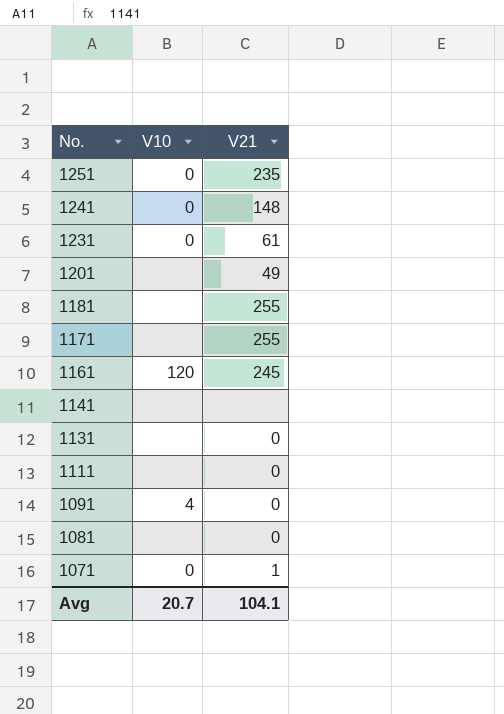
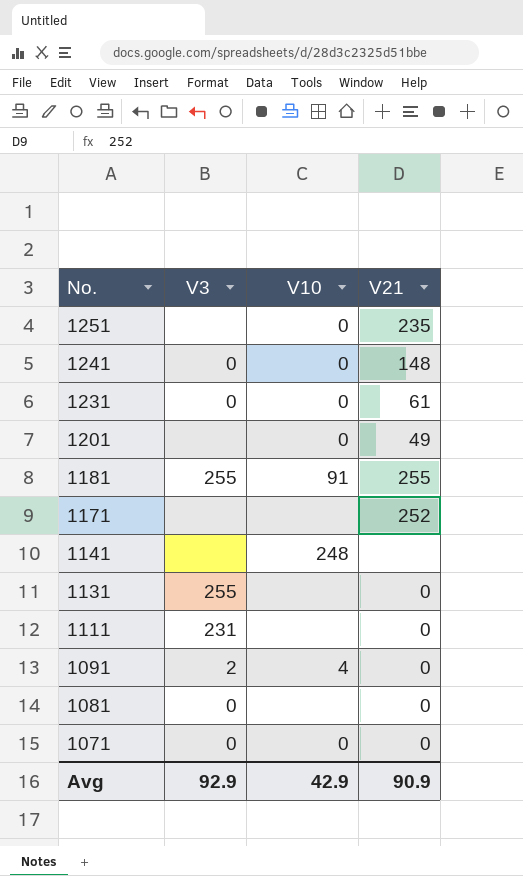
column V3 | position: none -> 2
row 1161: 120 | 245 -> none
1201 | V10: none -> 0
1181 | V10: none -> 91
1171 | V21: 255 -> 252
1141 | V10: none -> 248
1071 | V21: 1 -> 0
Avg | V10: 20.7 -> 42.9
Avg | V21: 104.1 -> 90.9

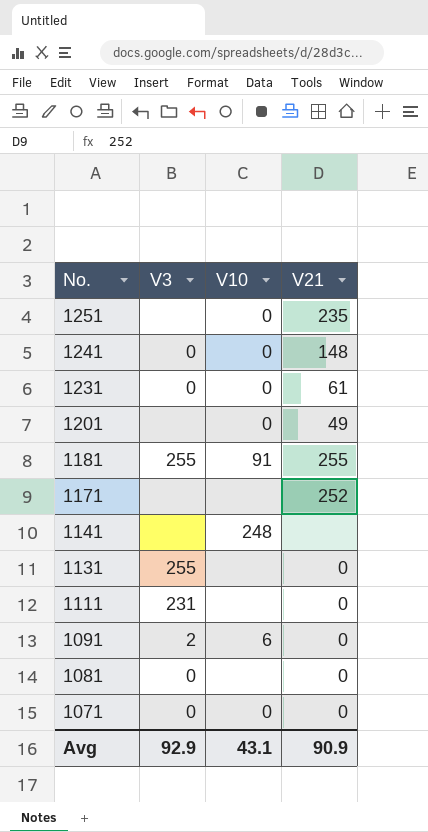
1091 | V10: 4 -> 6
Avg | V10: 42.9 -> 43.1

